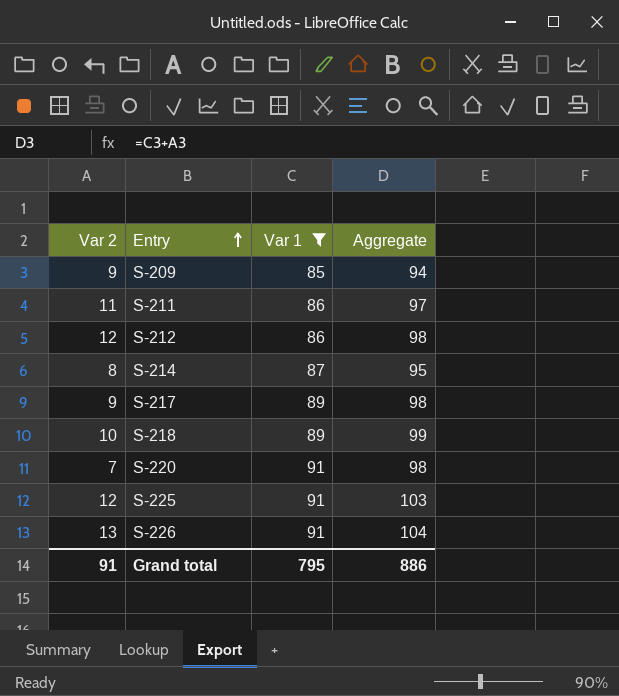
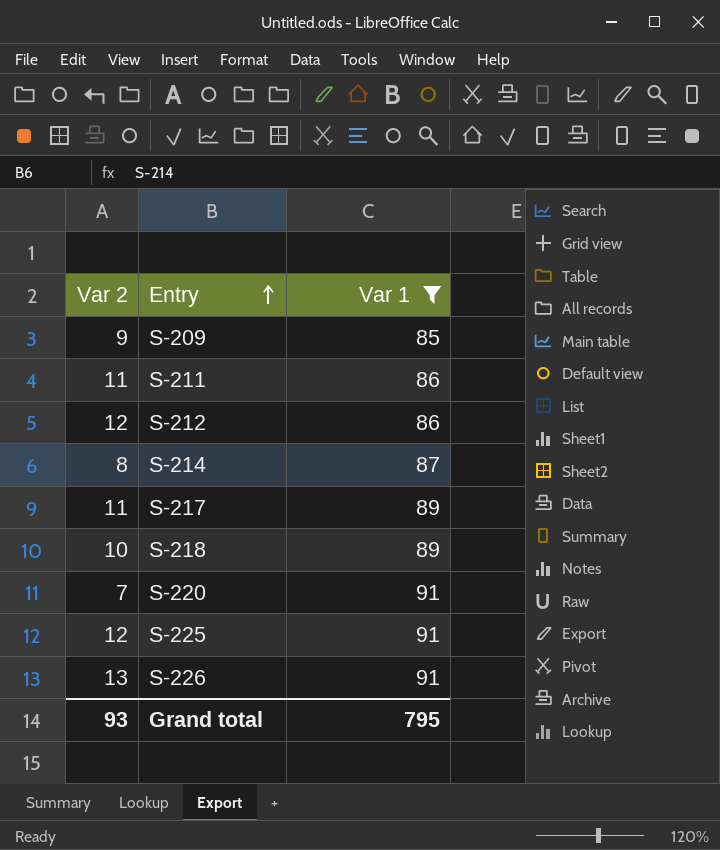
column Aggregate | formula: [Var 2] + [Var 1] -> none
S-217 | Var 2: 9 -> 11
Grand total | Var 2: 91 -> 93

